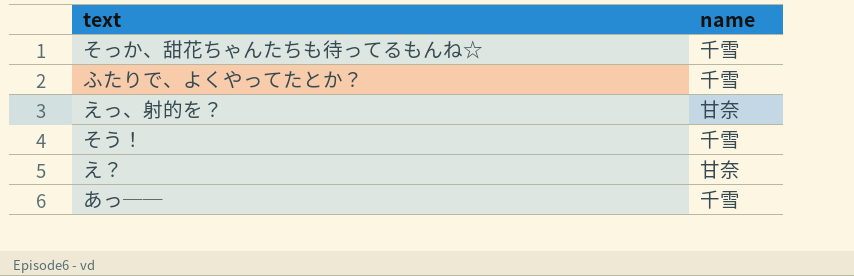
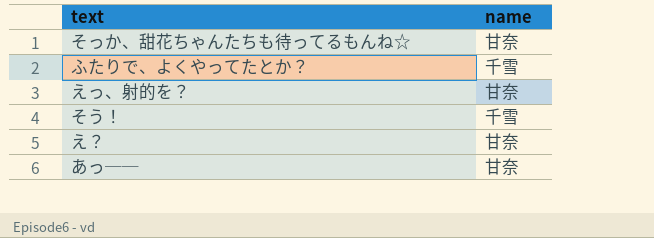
そっか、甜花ちゃんたちも待ってるもんね☆ | name: 千雪 -> 甘奈
あっ── | name: 千雪 -> 甘奈

